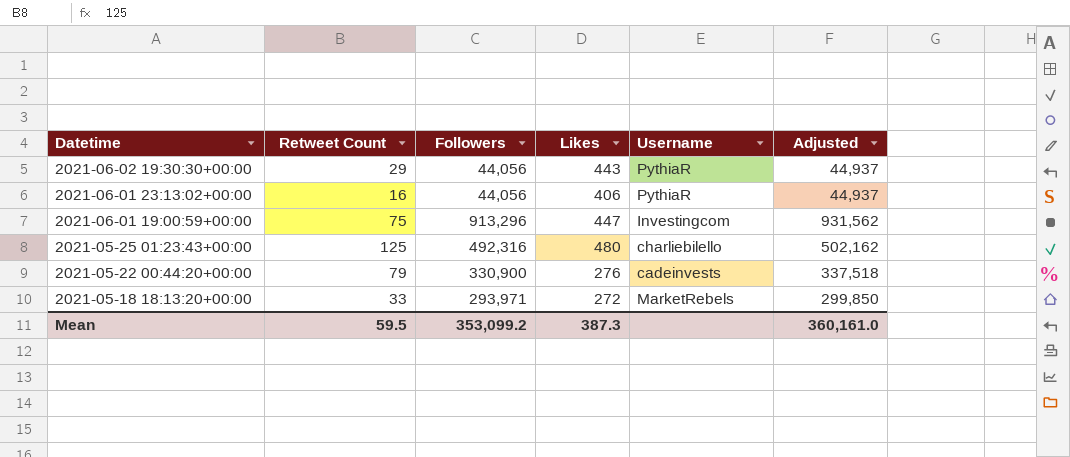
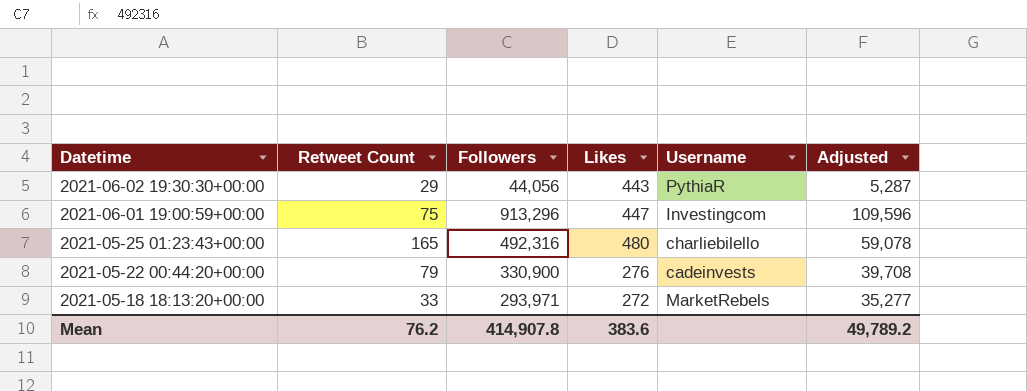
column Adjusted | formula: [Followers] * 1.02 -> [Followers] * 0.12
row 2021-06-01 23:13:02+00:00: 16 | 44,056 | 406 | PythiaR | 44,937 -> none
2021-05-25 01:23:43+00:00 | Retweet Count: 125 -> 165
Mean | Retweet Count: 59.5 -> 76.2
Mean | Followers: 353,099.2 -> 414,907.8
Mean | Likes: 387.3 -> 383.6
Mean | Adjusted: 360,161.0 -> 49,789.2

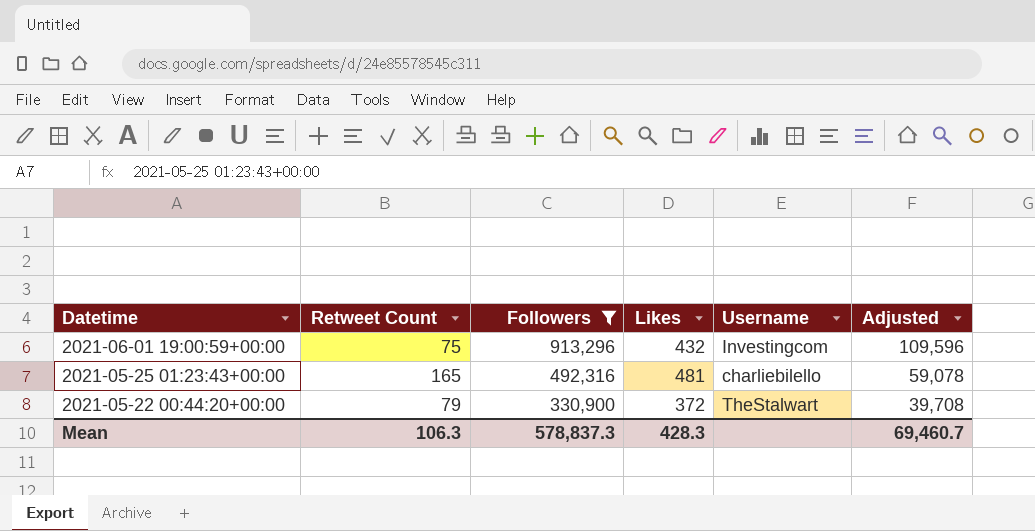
filter: none -> Followers >= 330,900
2021-06-01 19:00:59+00:00 | Likes: 447 -> 432
2021-05-25 01:23:43+00:00 | Likes: 480 -> 481
2021-05-22 00:44:20+00:00 | Likes: 276 -> 372
2021-05-22 00:44:20+00:00 | Username: cadeinvests -> TheStalwart
Mean | Retweet Count: 76.2 -> 106.3
Mean | Followers: 414,907.8 -> 578,837.3
Mean | Likes: 383.6 -> 428.3
Mean | Adjusted: 49,789.2 -> 69,460.7

